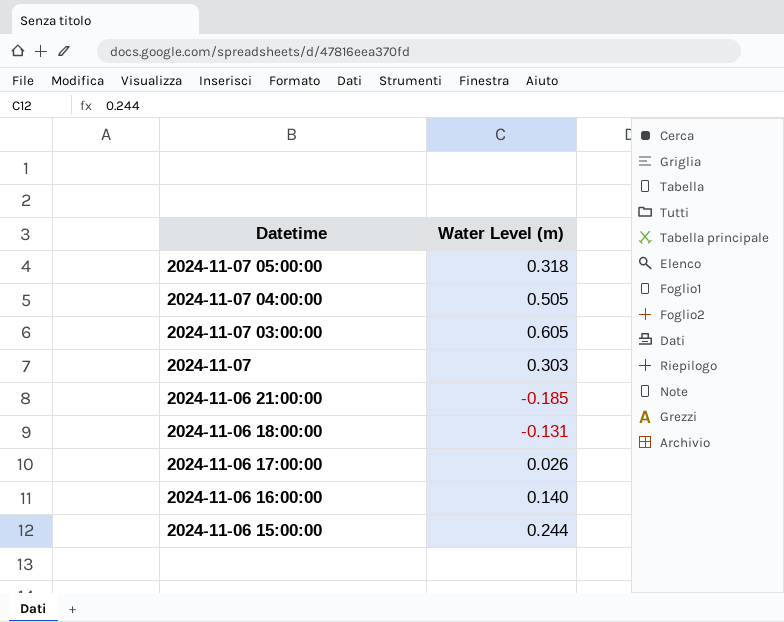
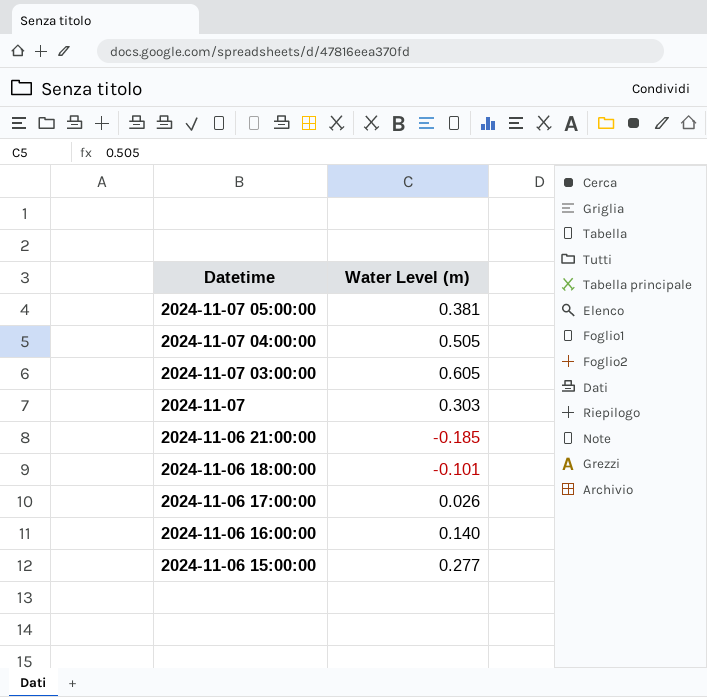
2024-11-07 05:00:00 | Water Level (m): 0.318 -> 0.381
2024-11-06 18:00:00 | Water Level (m): -0.131 -> -0.101
2024-11-06 15:00:00 | Water Level (m): 0.244 -> 0.277

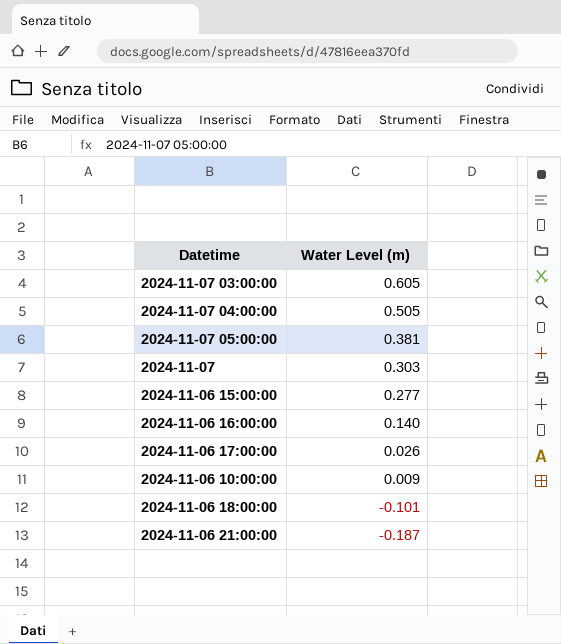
row order: Datetime descending -> Water Level (m) descending
row 2024-11-06 10:00:00: none -> 0.009
2024-11-06 21:00:00 | Water Level (m): -0.185 -> -0.187

